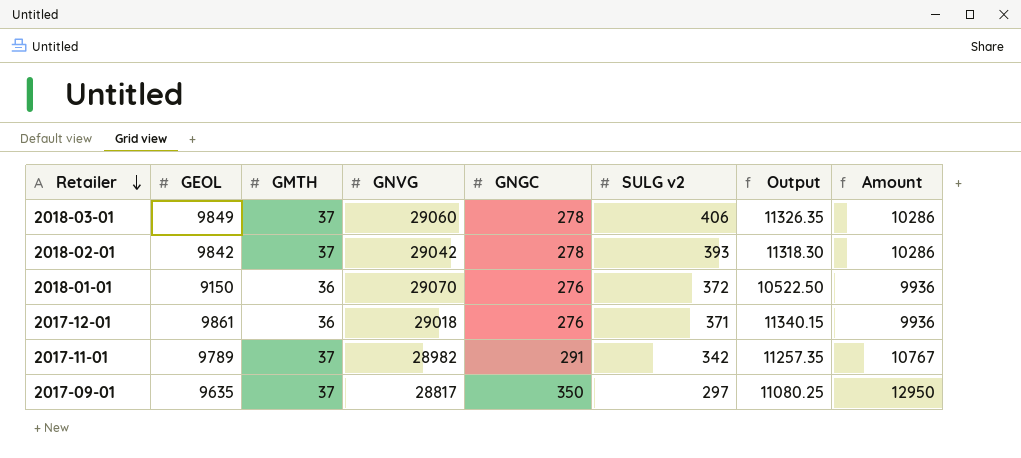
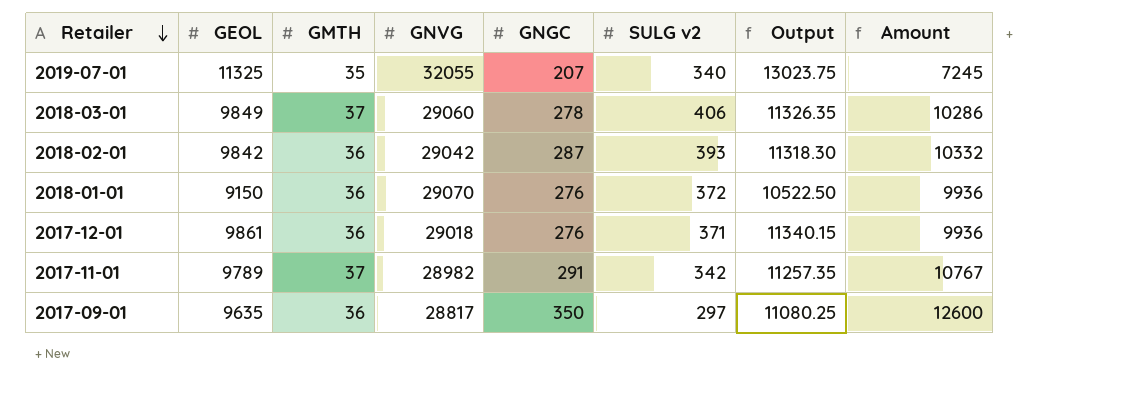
row 2019-07-01: none -> 11325 | 35 | 32055 | 207 | 340 | 13023.75 | 7245
2018-02-01 | GMTH: 37 -> 36
2018-02-01 | GNGC: 278 -> 287
2018-02-01 | Amount: 10286 -> 10332
2017-09-01 | GMTH: 37 -> 36
2017-09-01 | Amount: 12950 -> 12600

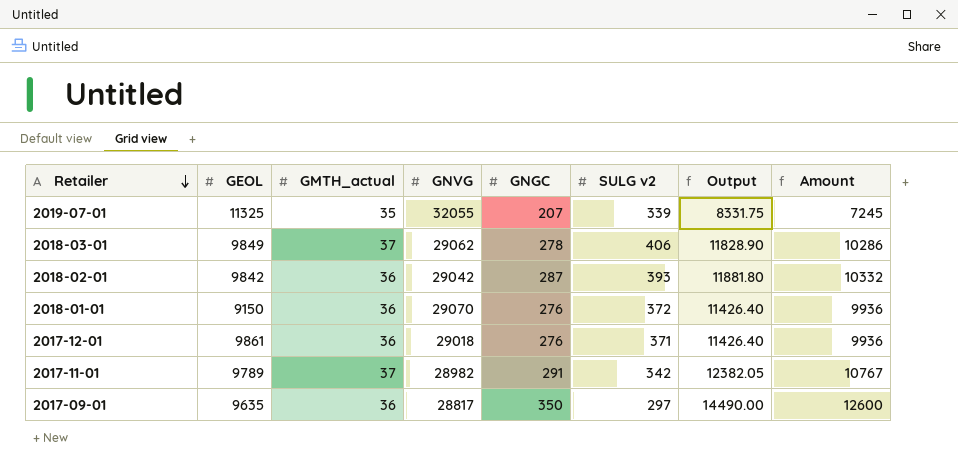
column name: GMTH -> GMTH_actual
column Output | formula: [GEOL] * 1.15 -> [Amount] * 1.15
2019-07-01 | SULG v2: 340 -> 339
2018-03-01 | GNVG: 29060 -> 29062

